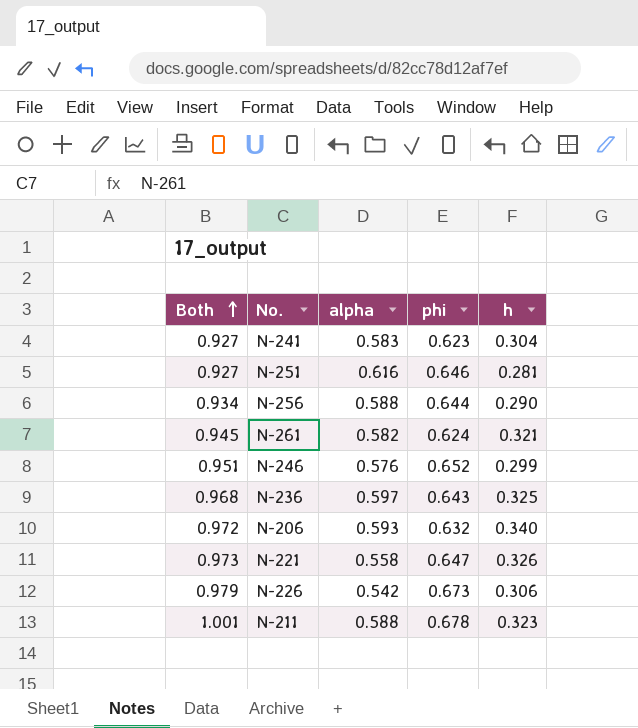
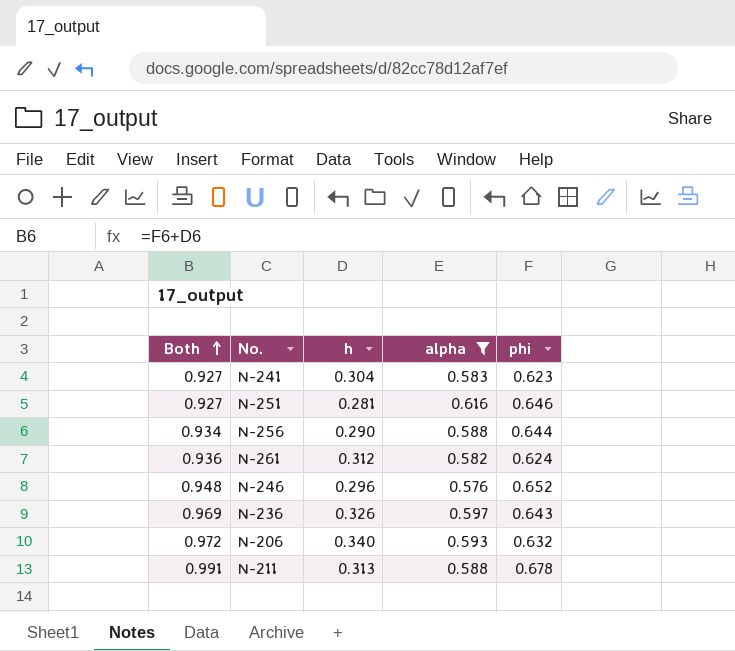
filter: none -> alpha >= 0.576
column h | position: 5 -> 3
N-261 | Both: 0.945 -> 0.936
N-261 | h: 0.321 -> 0.312
N-246 | Both: 0.951 -> 0.948
N-246 | h: 0.299 -> 0.296
N-236 | Both: 0.968 -> 0.969
N-236 | h: 0.325 -> 0.326
N-211 | Both: 1.001 -> 0.991
N-211 | h: 0.323 -> 0.313

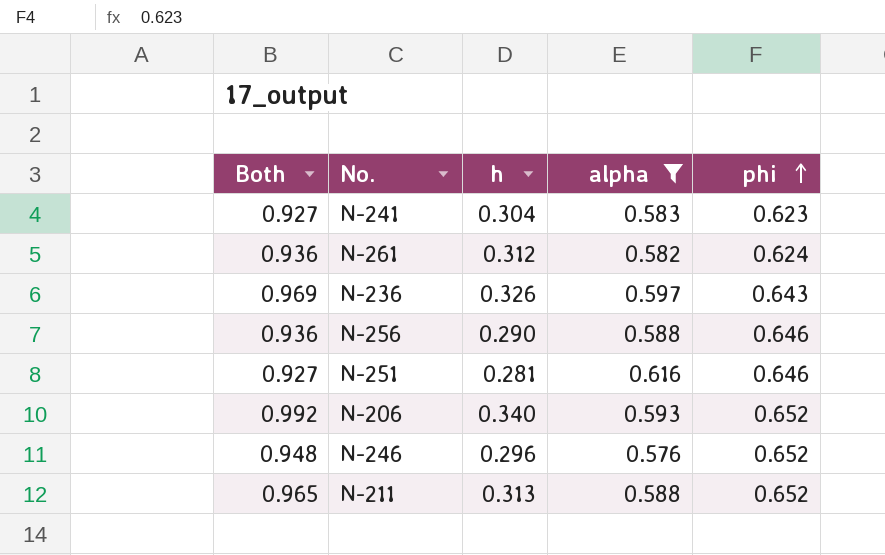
row order: Both ascending -> phi ascending
N-256 | Both: 0.934 -> 0.936
N-256 | phi: 0.644 -> 0.646
N-206 | Both: 0.972 -> 0.992
N-206 | phi: 0.632 -> 0.652
N-211 | Both: 0.991 -> 0.965
N-211 | phi: 0.678 -> 0.652

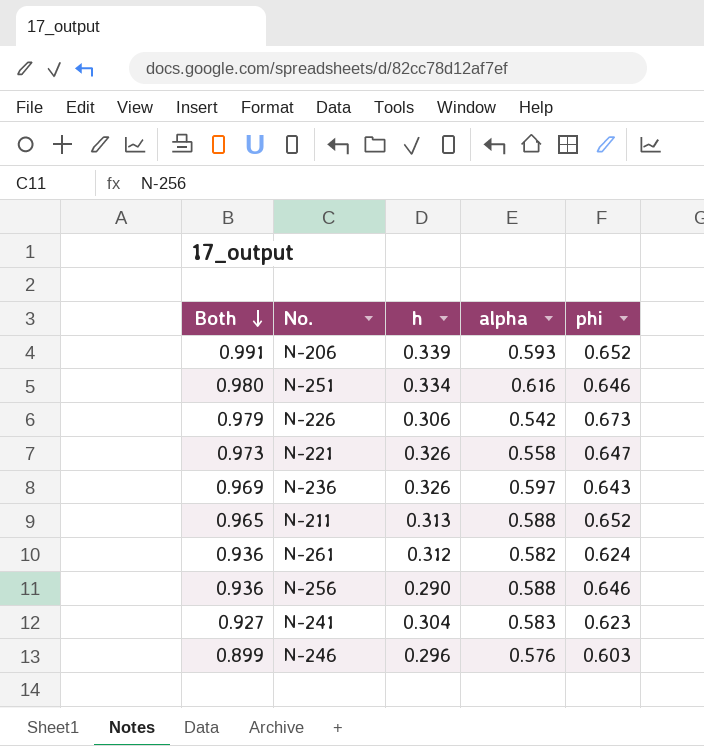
filter: alpha >= 0.576 -> none
row order: phi ascending -> Both descending
N-206 | Both: 0.992 -> 0.991
N-206 | h: 0.340 -> 0.339
N-251 | Both: 0.927 -> 0.980
N-251 | h: 0.281 -> 0.334
N-246 | Both: 0.948 -> 0.899
N-246 | phi: 0.652 -> 0.603

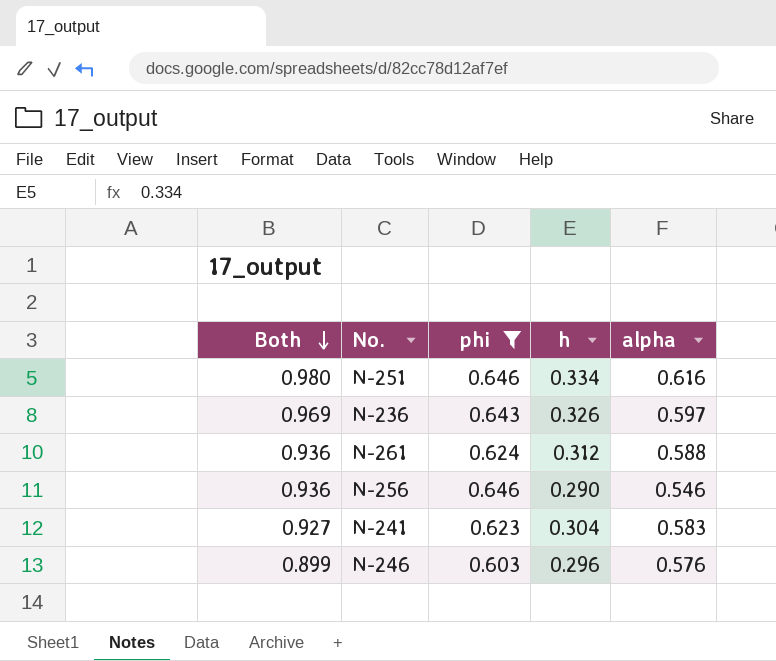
filter: none -> phi <= 0.646
column phi | position: 5 -> 3
N-261 | alpha: 0.582 -> 0.588
N-256 | alpha: 0.588 -> 0.546

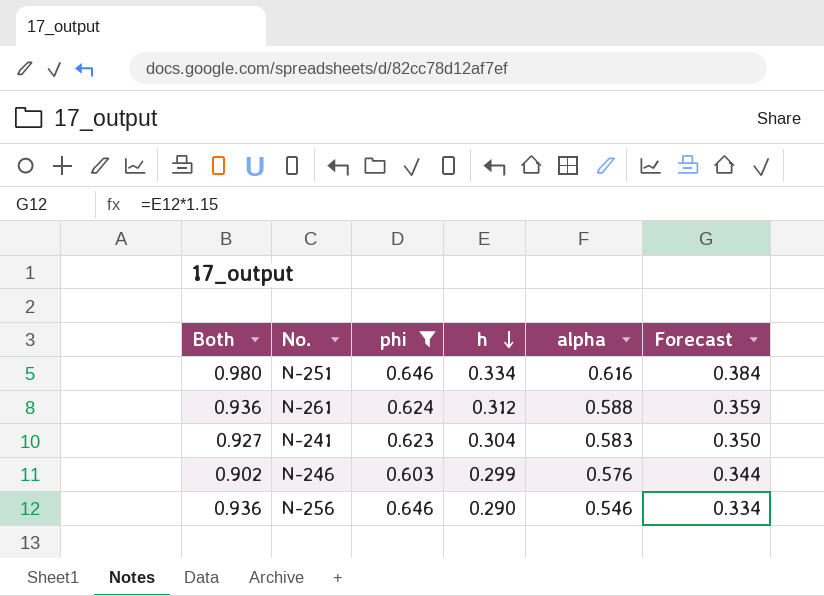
row order: Both descending -> h descending
column Forecast | formula: none -> [h] * 1.15
row N-236: 0.969 | 0.643 | 0.326 | 0.597 -> none
N-246 | Both: 0.899 -> 0.902
N-246 | h: 0.296 -> 0.299

